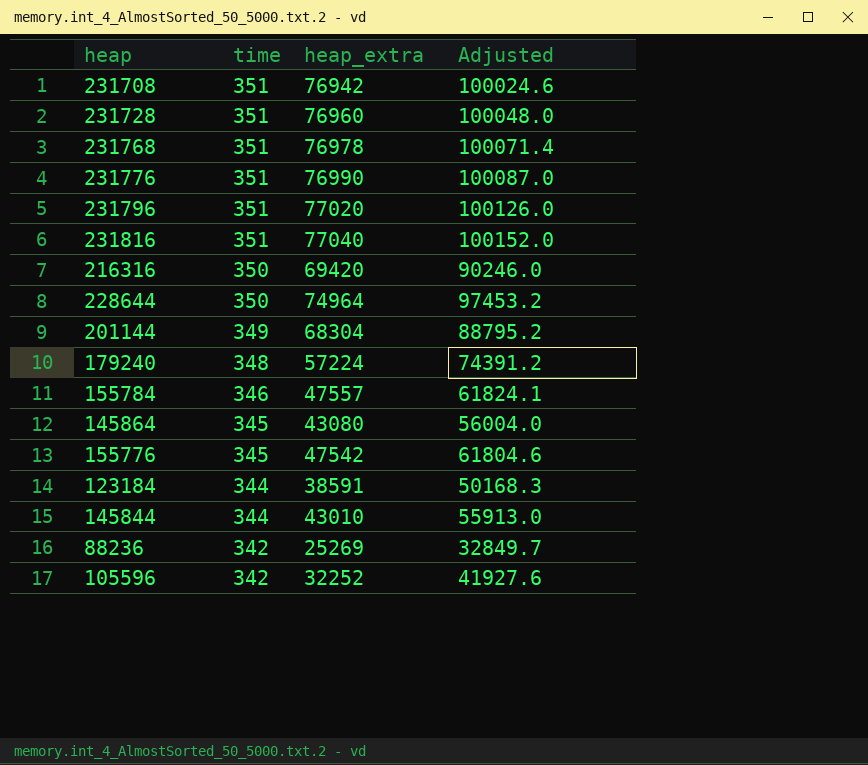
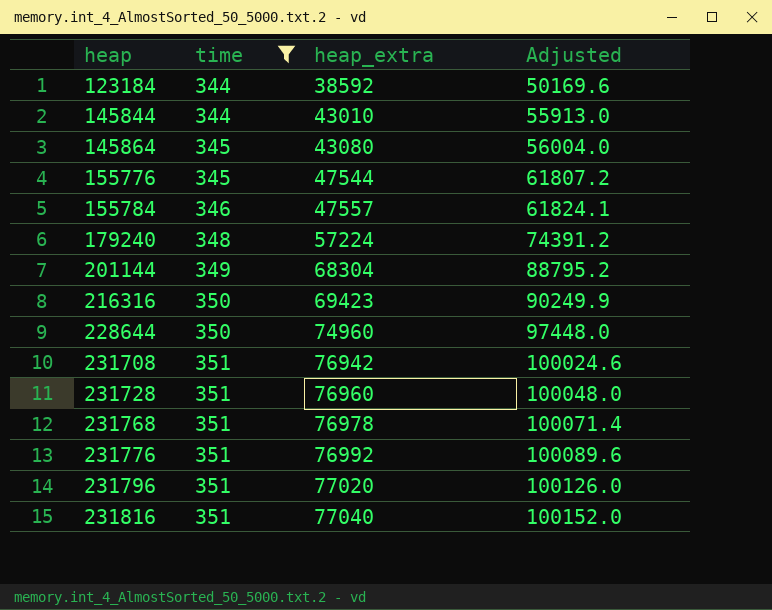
filter: none -> time != 342
row order: time descending -> heap ascending
123184 | heap_extra: 38591 -> 38592
123184 | Adjusted: 50168.3 -> 50169.6
155776 | heap_extra: 47542 -> 47544
155776 | Adjusted: 61804.6 -> 61807.2
216316 | heap_extra: 69420 -> 69423
216316 | Adjusted: 90246.0 -> 90249.9
228644 | heap_extra: 74964 -> 74960
228644 | Adjusted: 97453.2 -> 97448.0
231776 | heap_extra: 76990 -> 76992
231776 | Adjusted: 100087.0 -> 100089.6

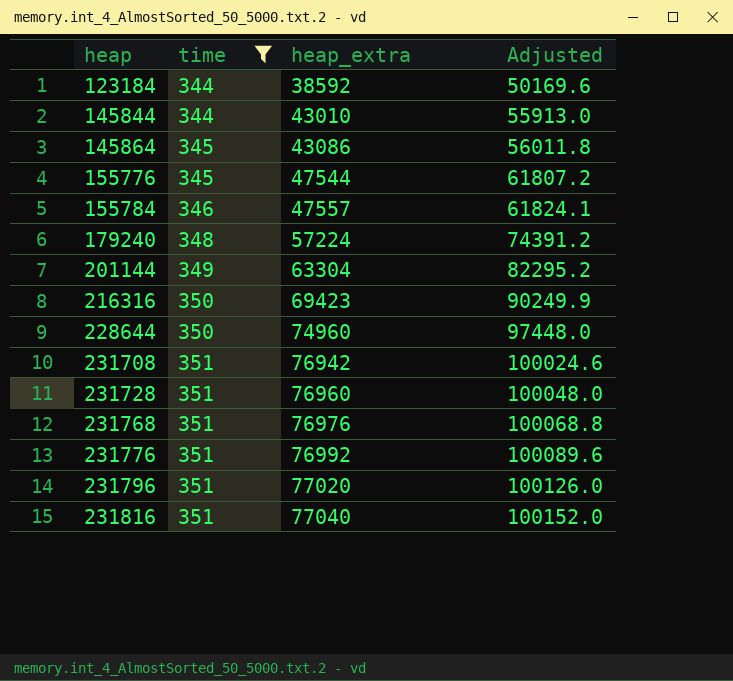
145864 | heap_extra: 43080 -> 43086
145864 | Adjusted: 56004.0 -> 56011.8
201144 | heap_extra: 68304 -> 63304
201144 | Adjusted: 88795.2 -> 82295.2
231768 | heap_extra: 76978 -> 76976
231768 | Adjusted: 100071.4 -> 100068.8

